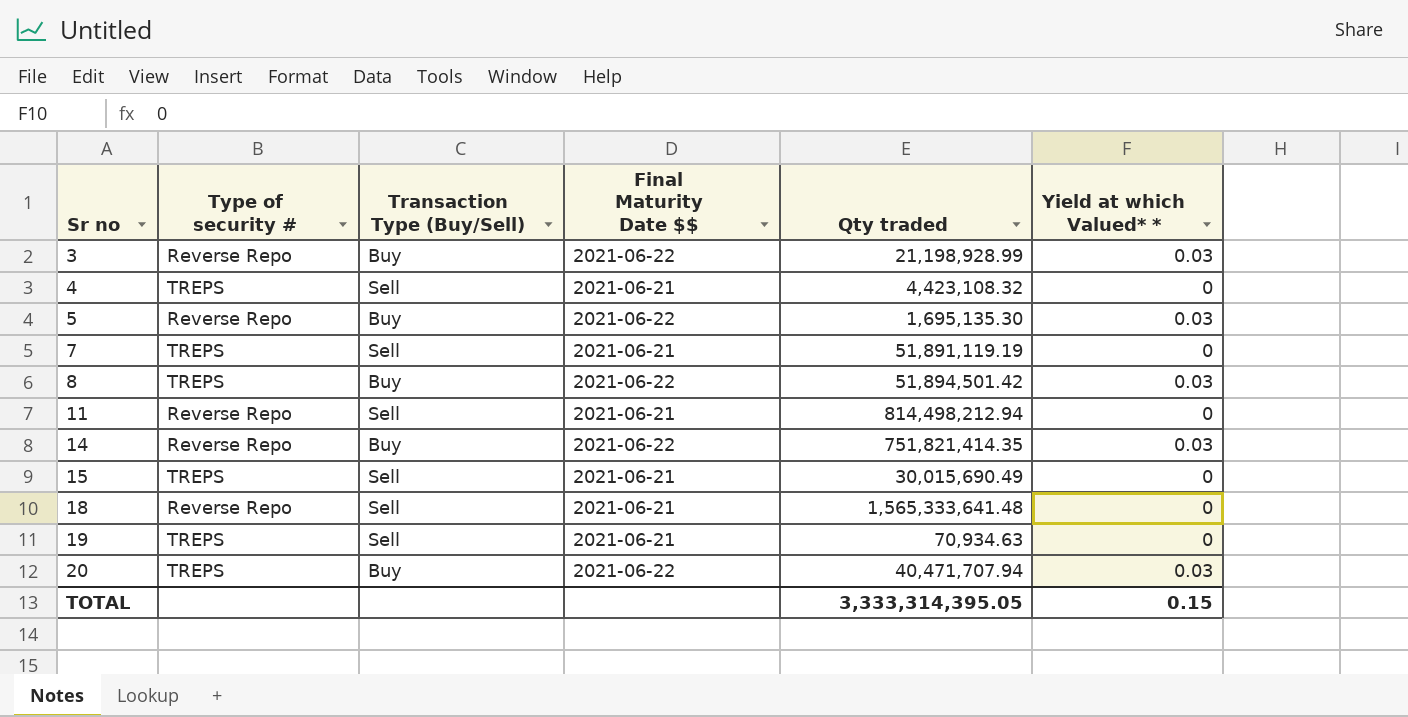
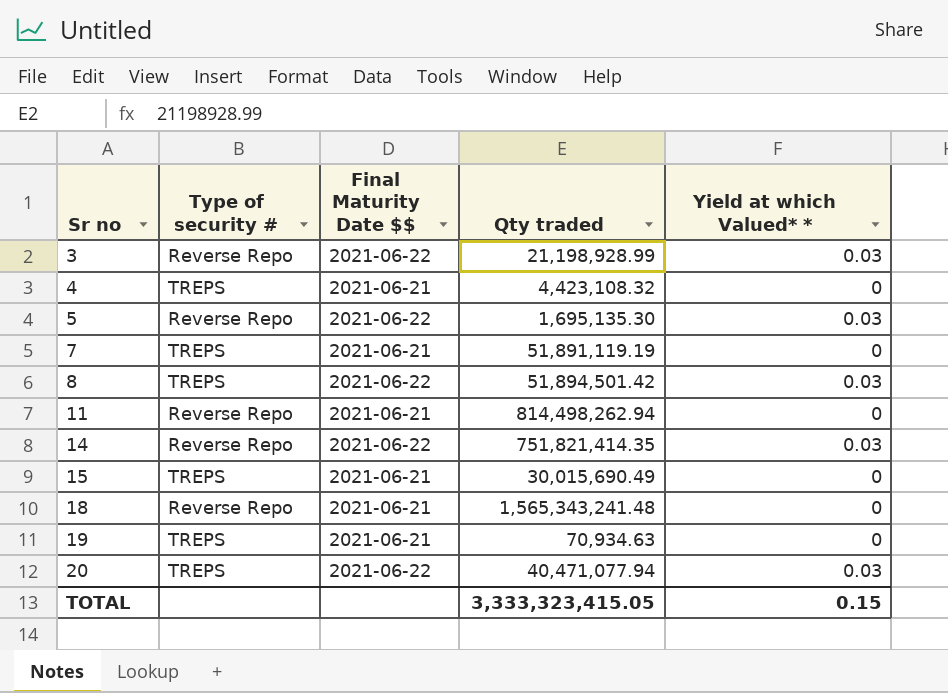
column Transaction Type (Buy/Sell) | position: 3 -> none
11 | Qty traded: 814,498,212.94 -> 814,498,262.94
18 | Qty traded: 1,565,333,641.48 -> 1,565,343,241.48
20 | Qty traded: 40,471,707.94 -> 40,471,077.94
TOTAL | Qty traded: 3,333,314,395.05 -> 3,333,323,415.05

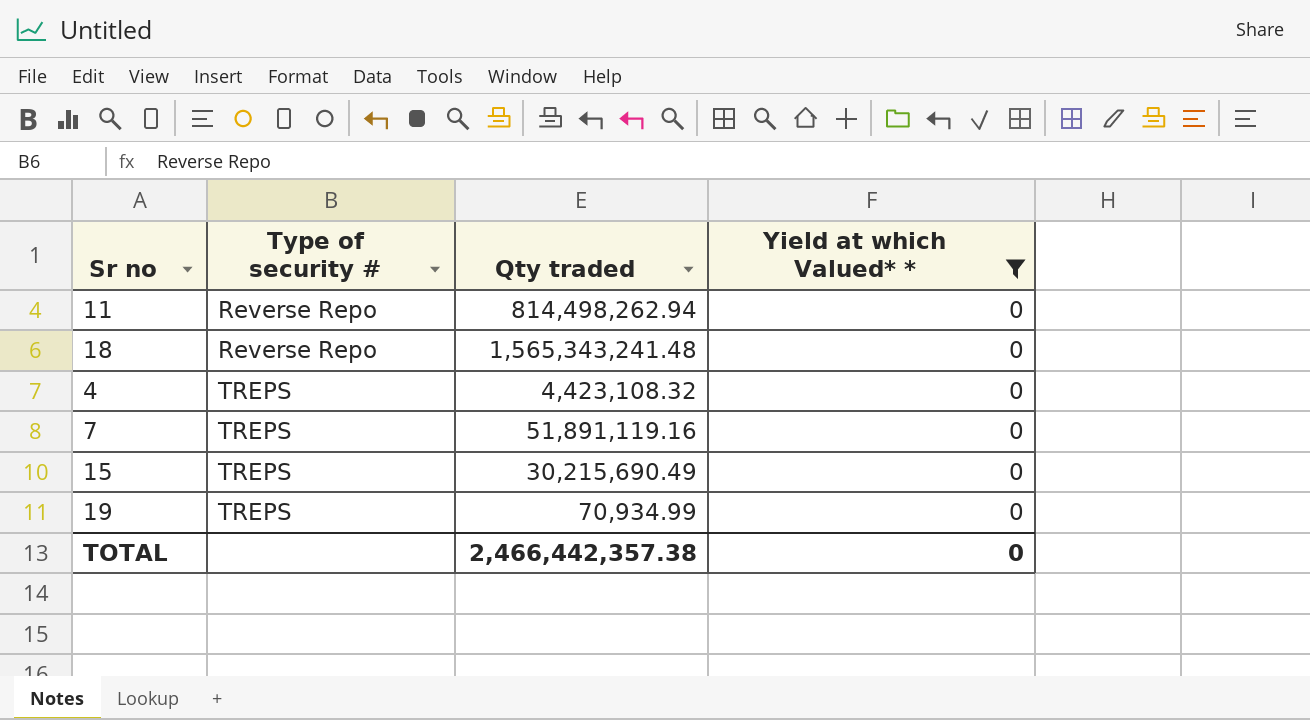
filter: none -> Yield at which Valued* * = 0
row order: Sr no ascending -> Type of security # ascending
column Final Maturity Date $$ | position: 3 -> none
7 | Qty traded: 51,891,119.19 -> 51,891,119.16
15 | Qty traded: 30,015,690.49 -> 30,215,690.49
19 | Qty traded: 70,934.63 -> 70,934.99
TOTAL | Qty traded: 3,333,323,415.05 -> 2,466,442,357.38
TOTAL | Yield at which Valued* *: 0.15 -> 0

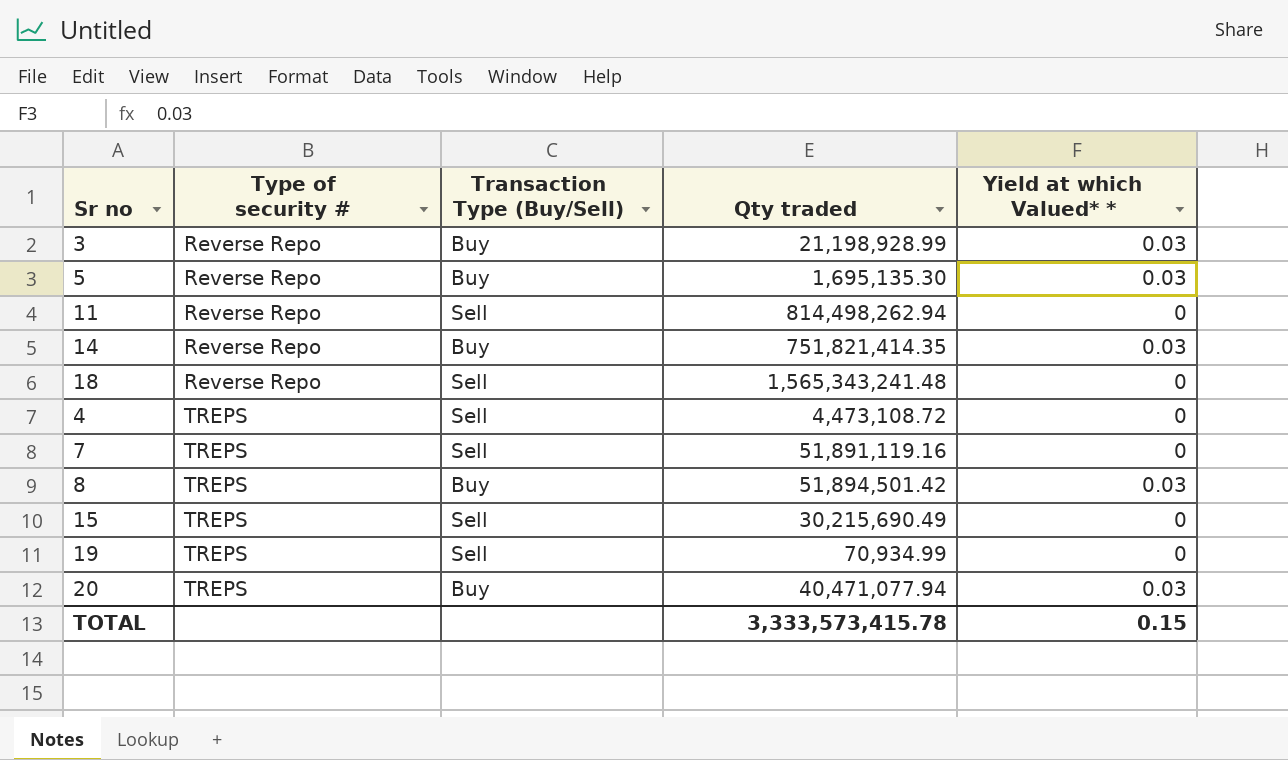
filter: Yield at which Valued* * = 0 -> none
column Transaction Type (Buy/Sell) | position: none -> 3
4 | Qty traded: 4,423,108.32 -> 4,473,108.72
TOTAL | Qty traded: 2,466,442,357.38 -> 3,333,573,415.78
TOTAL | Yield at which Valued* *: 0 -> 0.15

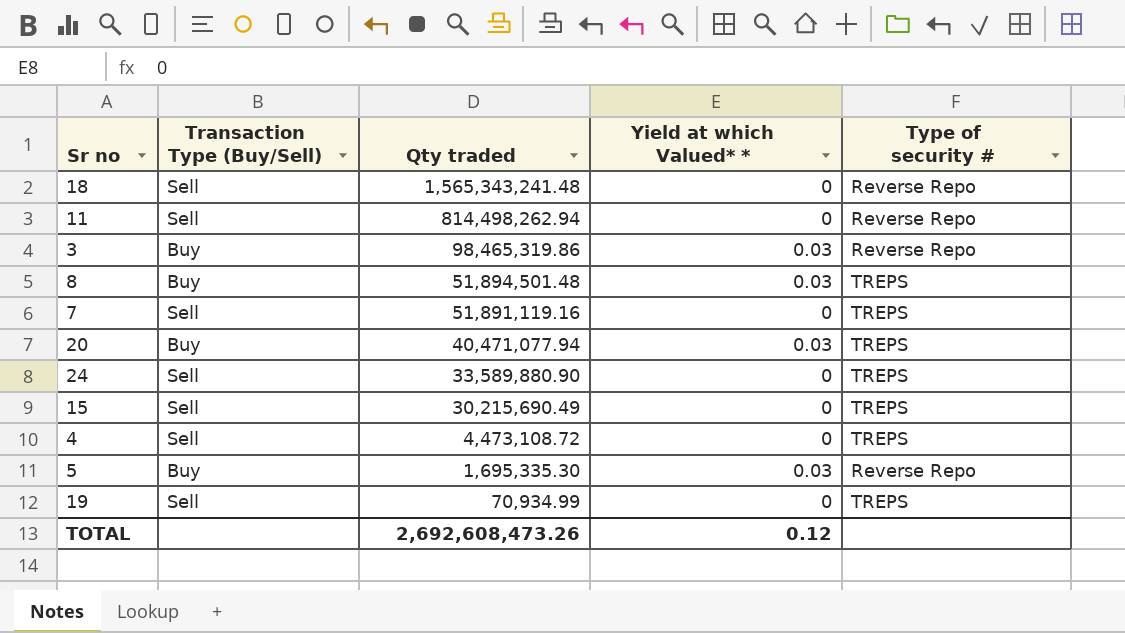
row order: Type of security # ascending -> Qty traded descending
column Type of security # | position: 2 -> 5
row 14: Reverse Repo | Buy | 751,821,414.35 | 0.03 -> none
3 | Qty traded: 21,198,928.99 -> 98,465,319.86
8 | Qty traded: 51,894,501.42 -> 51,894,501.48
row 24: none -> Sell | 33,589,880.90 | 0 | TREPS
5 | Qty traded: 1,695,135.30 -> 1,695,335.30
TOTAL | Qty traded: 3,333,573,415.78 -> 2,692,608,473.26
TOTAL | Yield at which Valued* *: 0.15 -> 0.12

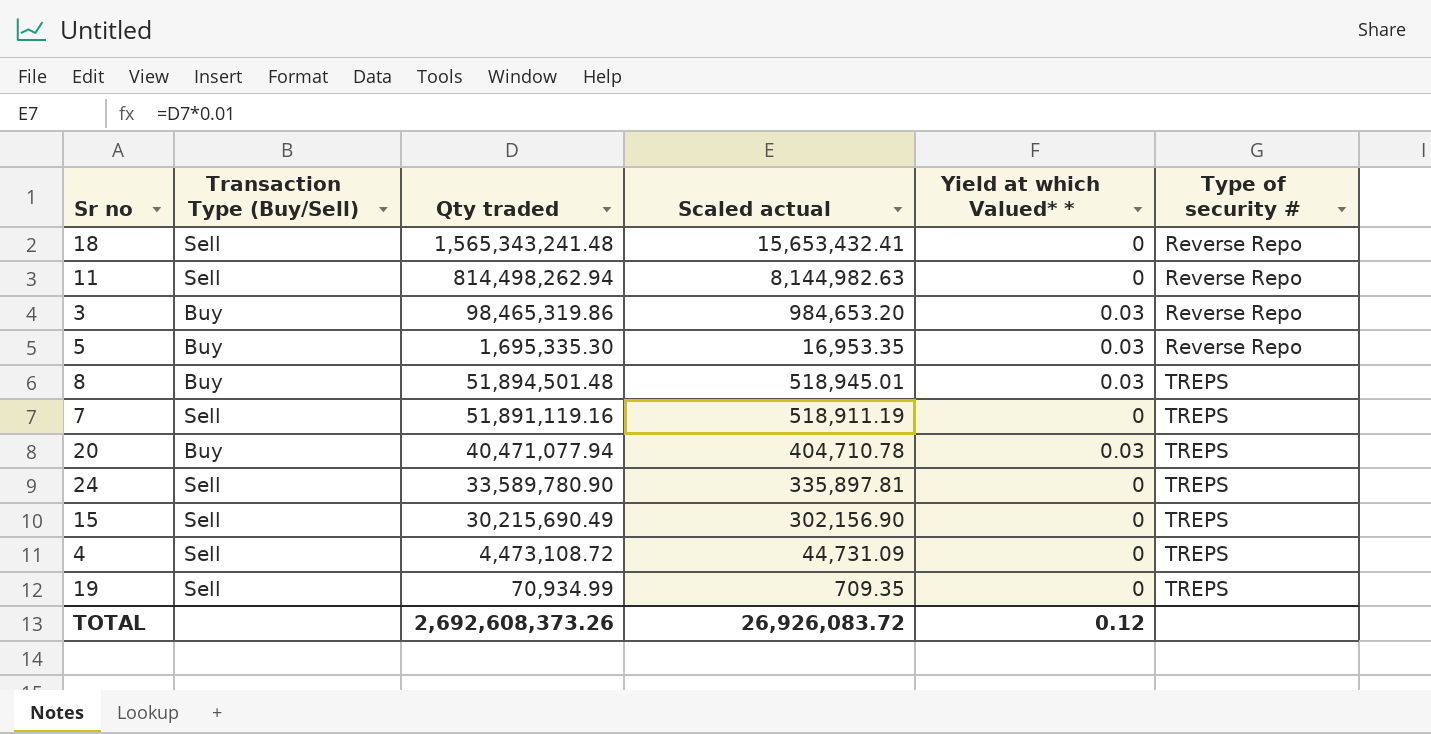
row order: Qty traded descending -> Type of security # ascending
column Scaled actual | formula: none -> [Qty traded] * 0.01
24 | Qty traded: 33,589,880.90 -> 33,589,780.90
TOTAL | Qty traded: 2,692,608,473.26 -> 2,692,608,373.26

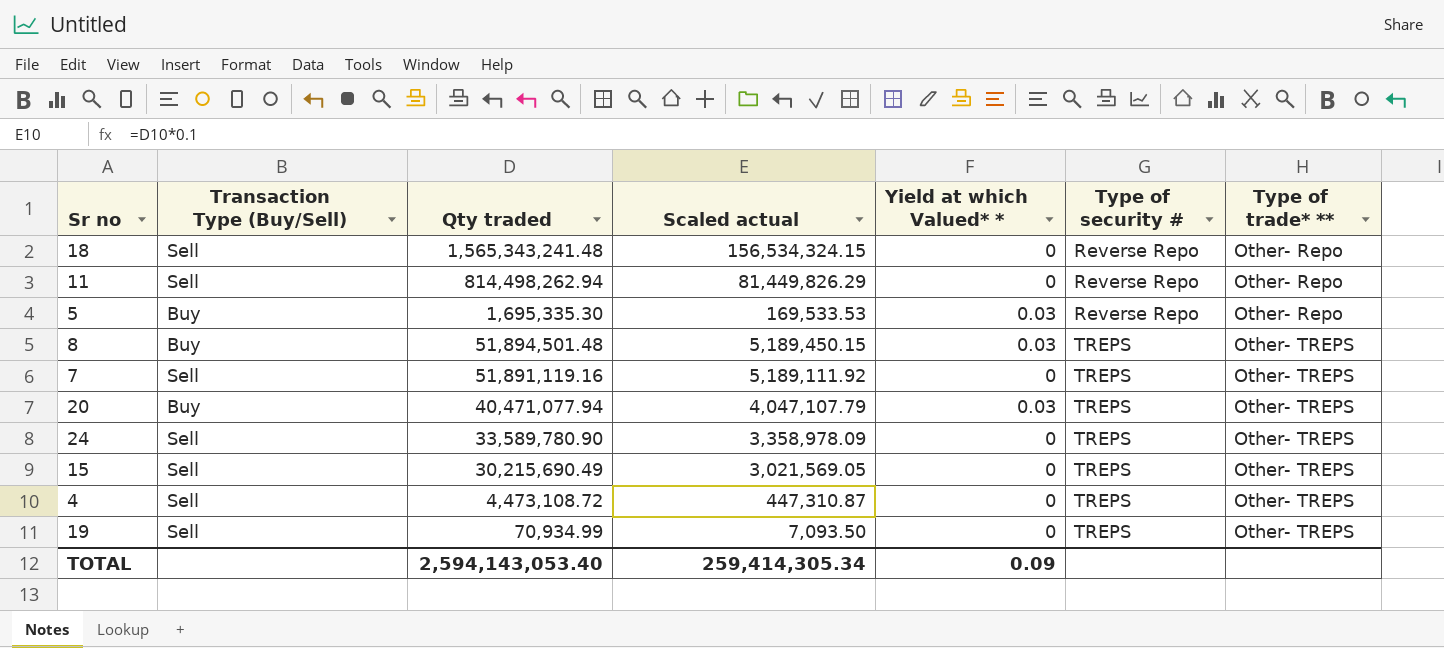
column Scaled actual | formula: [Qty traded] * 0.01 -> [Qty traded] * 0.1
column Type of trade* ** | position: none -> 7
row 3: Buy | 98,465,319.86 | 984,653.20 | 0.03 | Reverse Repo -> none
TOTAL | Qty traded: 2,692,608,373.26 -> 2,594,143,053.40
TOTAL | Scaled actual: 26,926,083.72 -> 259,414,305.34
TOTAL | Yield at which Valued* *: 0.12 -> 0.09

